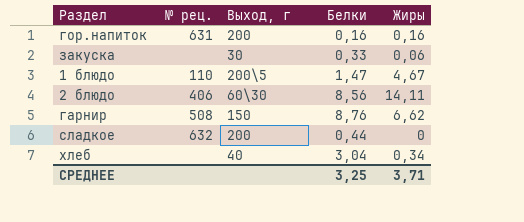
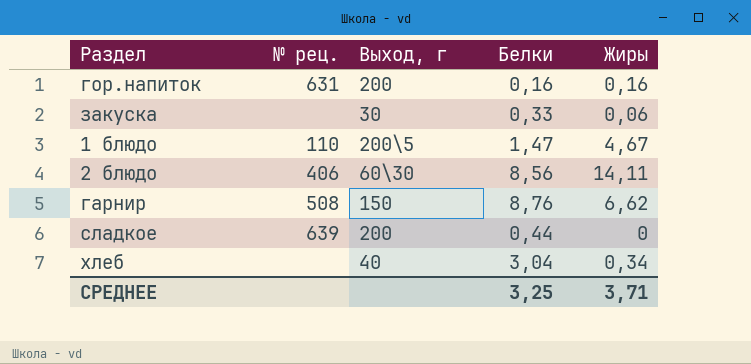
сладкое | № рец.: 632 -> 639

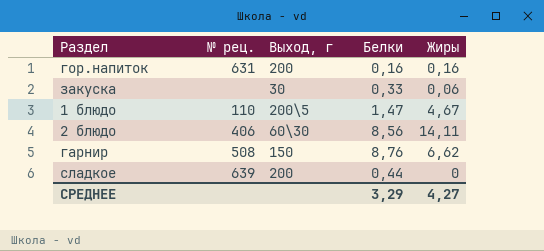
row хлеб: none | 40 | 3,04 | 0,34 -> none
СРЕДНЕЕ | Белки: 3,25 -> 3,29
СРЕДНЕЕ | Жиры: 3,71 -> 4,27

